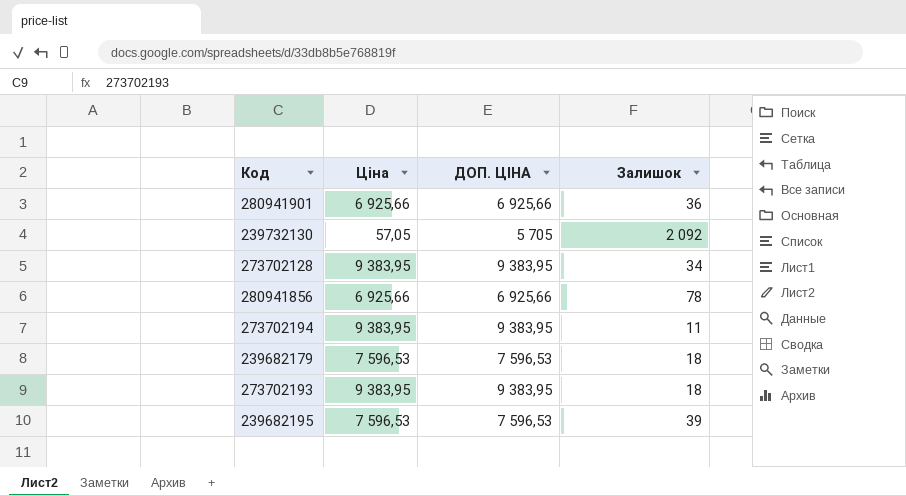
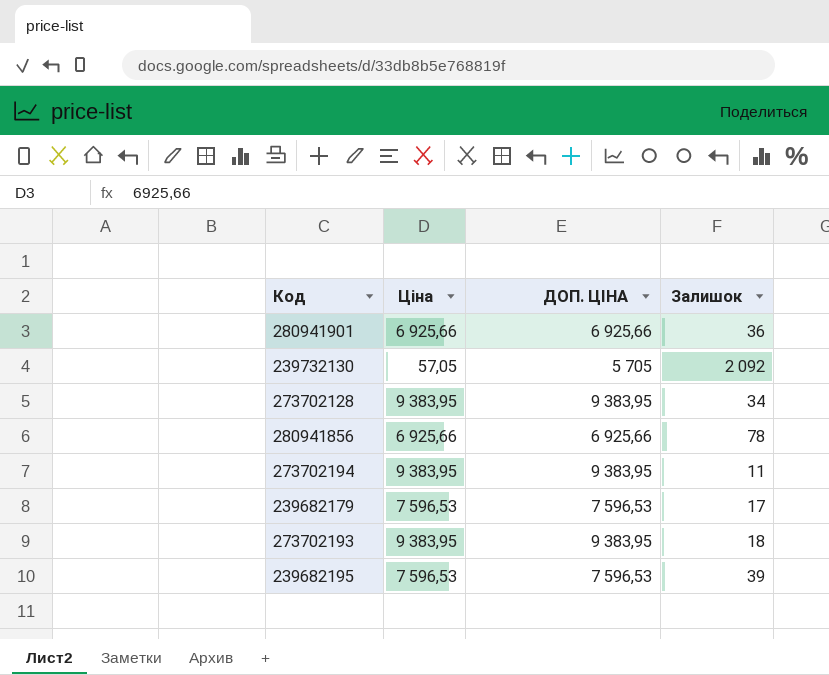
239682179 | Залишок: 18 -> 17

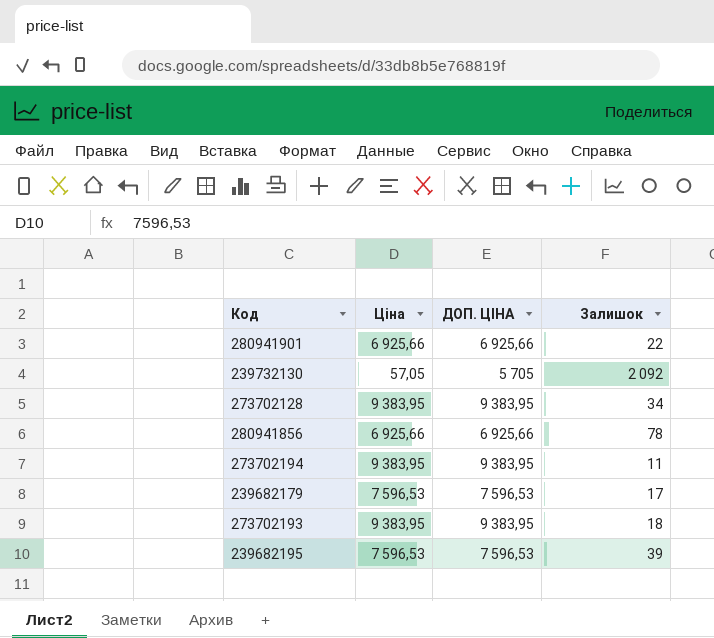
280941901 | Залишок: 36 -> 22

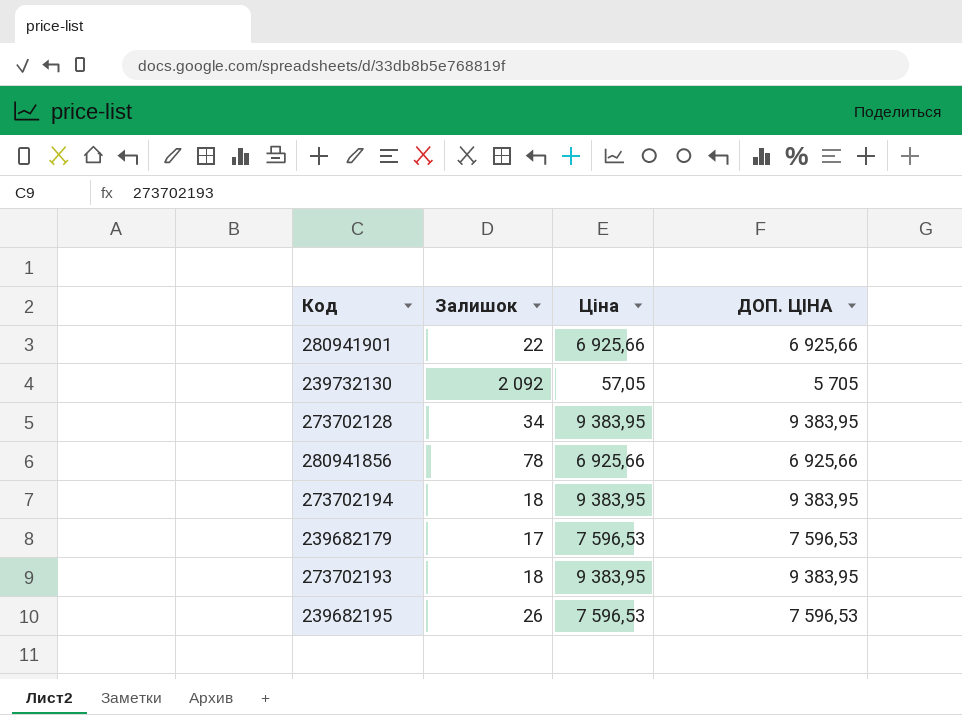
column Залишок | position: 4 -> 2
273702194 | Залишок: 11 -> 18
239682195 | Залишок: 39 -> 26

